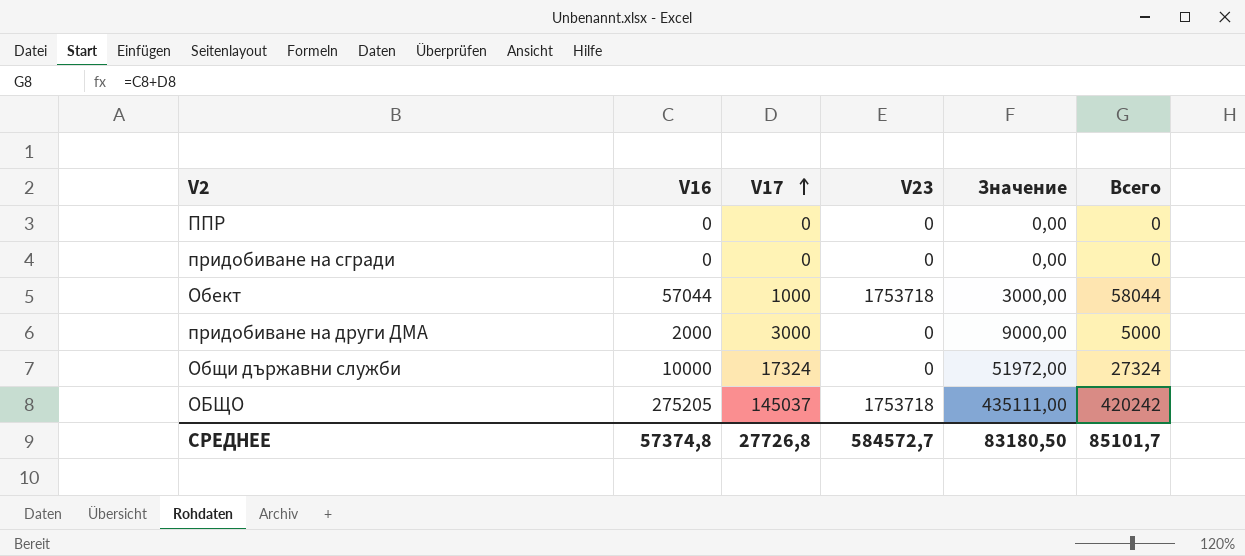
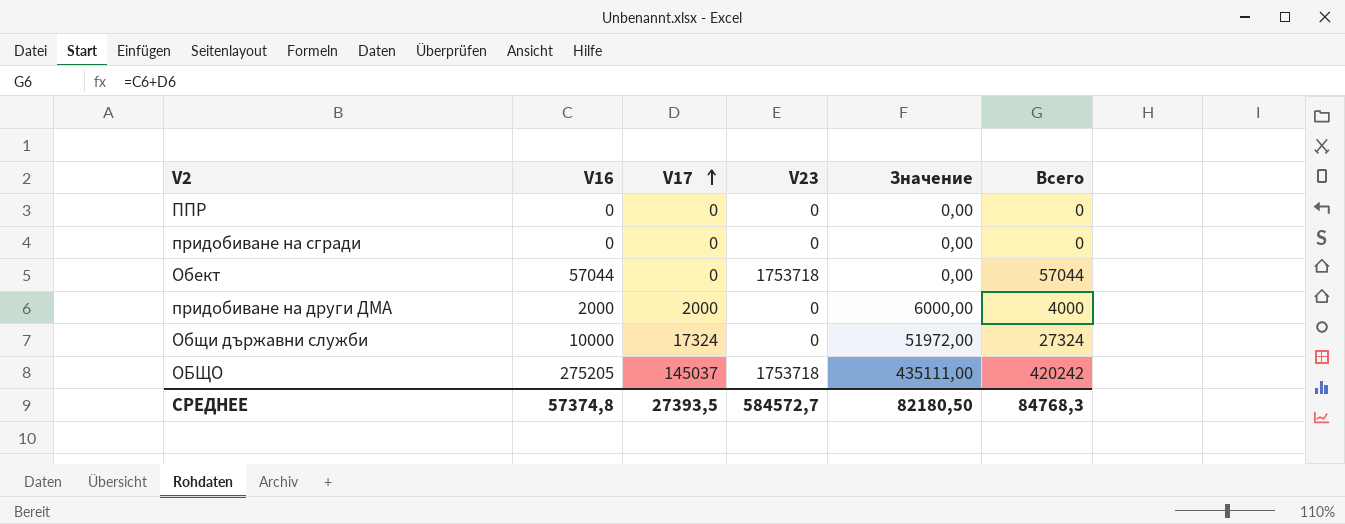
Обект | V17: 1000 -> 0
Обект | Значение: 3000,00 -> 0,00
Обект | Всего: 58044 -> 57044
придобиване на други ДМА | V17: 3000 -> 2000
придобиване на други ДМА | Значение: 9000,00 -> 6000,00
придобиване на други ДМА | Всего: 5000 -> 4000
СРЕДНЕЕ | V17: 27726,8 -> 27393,5
СРЕДНЕЕ | Значение: 83180,50 -> 82180,50
СРЕДНЕЕ | Всего: 85101,7 -> 84768,3

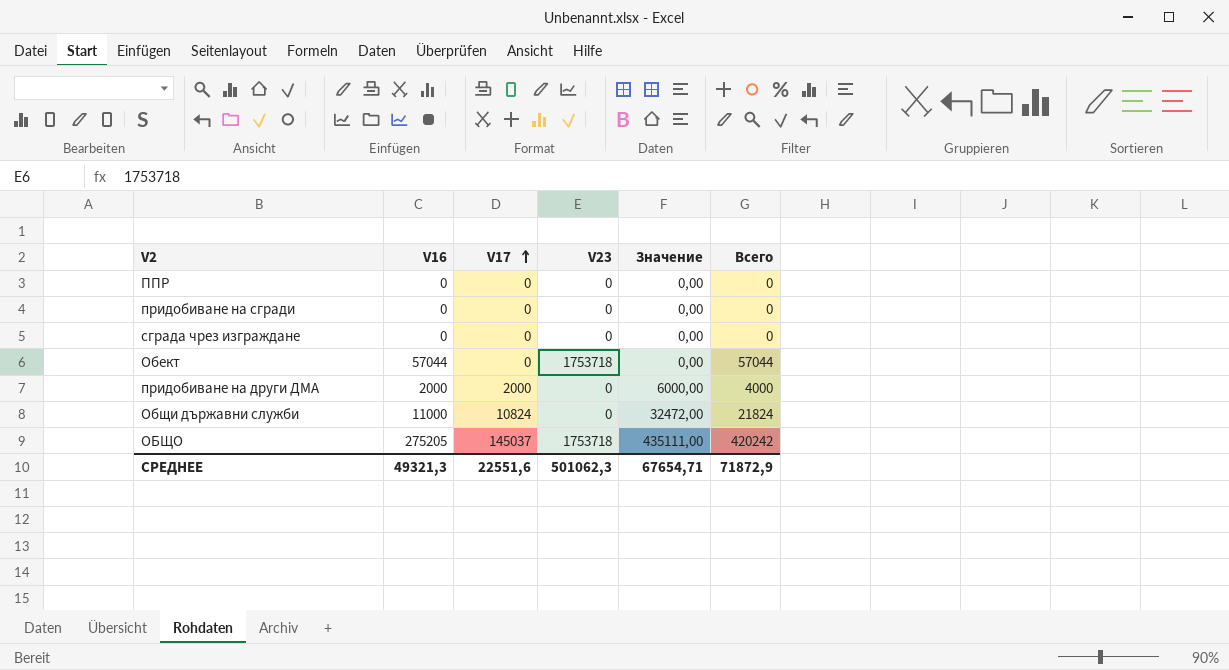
row сграда чрез изграждане: none -> 0 | 0 | 0 | 0,00 | 0
Общи държавни служби | V16: 10000 -> 11000
Общи държавни служби | V17: 17324 -> 10824
Общи държавни служби | Значение: 51972,00 -> 32472,00
Общи държавни служби | Всего: 27324 -> 21824
СРЕДНЕЕ | V16: 57374,8 -> 49321,3
СРЕДНЕЕ | V17: 27393,5 -> 22551,6
СРЕДНЕЕ | V23: 584572,7 -> 501062,3
СРЕДНЕЕ | Значение: 82180,50 -> 67654,71
СРЕДНЕЕ | Всего: 84768,3 -> 71872,9

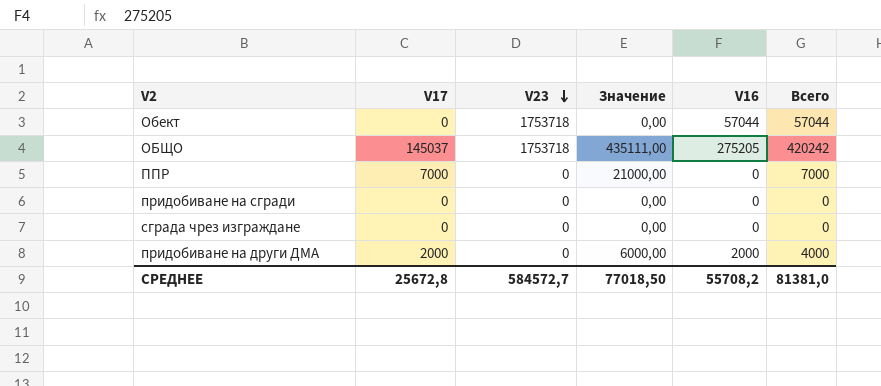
row order: V17 ascending -> V23 descending
column V16 | position: 2 -> 5
row Общи държавни служби: 11000 | 10824 | 0 | 32472,00 | 21824 -> none
ППР | V17: 0 -> 7000
ППР | Значение: 0,00 -> 21000,00
ППР | Всего: 0 -> 7000
СРЕДНЕЕ | V17: 22551,6 -> 25672,8
СРЕДНЕЕ | V23: 501062,3 -> 584572,7
СРЕДНЕЕ | Значение: 67654,71 -> 77018,50
СРЕДНЕЕ | V16: 49321,3 -> 55708,2
СРЕДНЕЕ | Всего: 71872,9 -> 81381,0

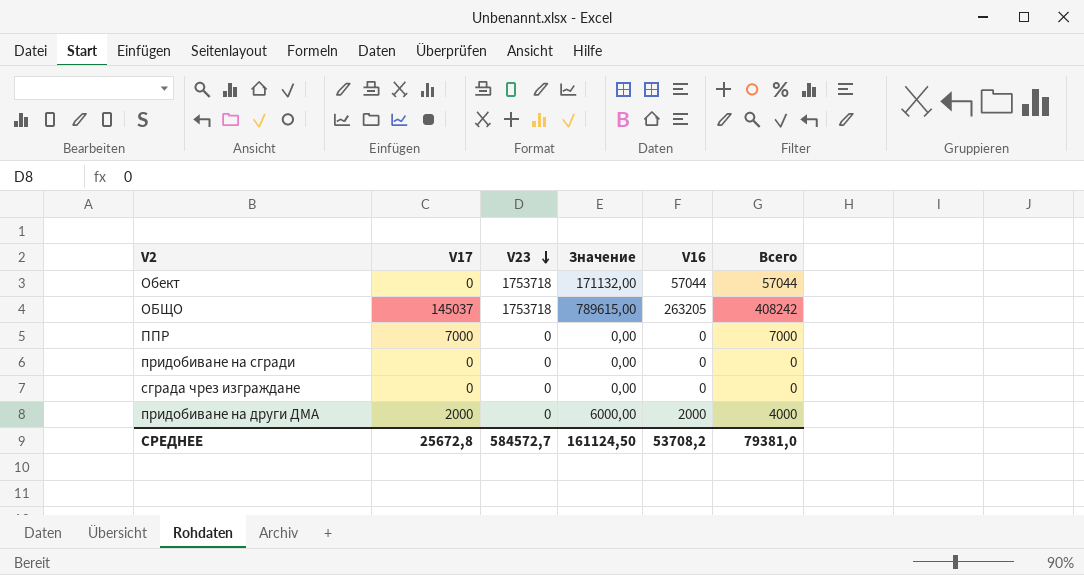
column Значение | formula: [V17] * 3 -> [V16] * 3
ОБЩО | V16: 275205 -> 263205
ОБЩО | Всего: 420242 -> 408242
СРЕДНЕЕ | Значение: 77018,50 -> 161124,50
СРЕДНЕЕ | V16: 55708,2 -> 53708,2
СРЕДНЕЕ | Всего: 81381,0 -> 79381,0

